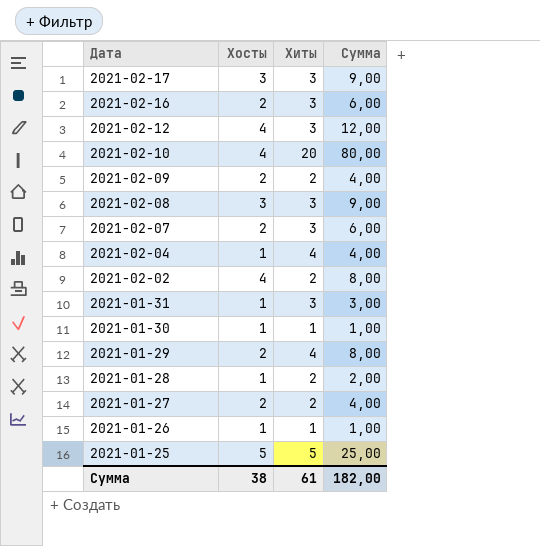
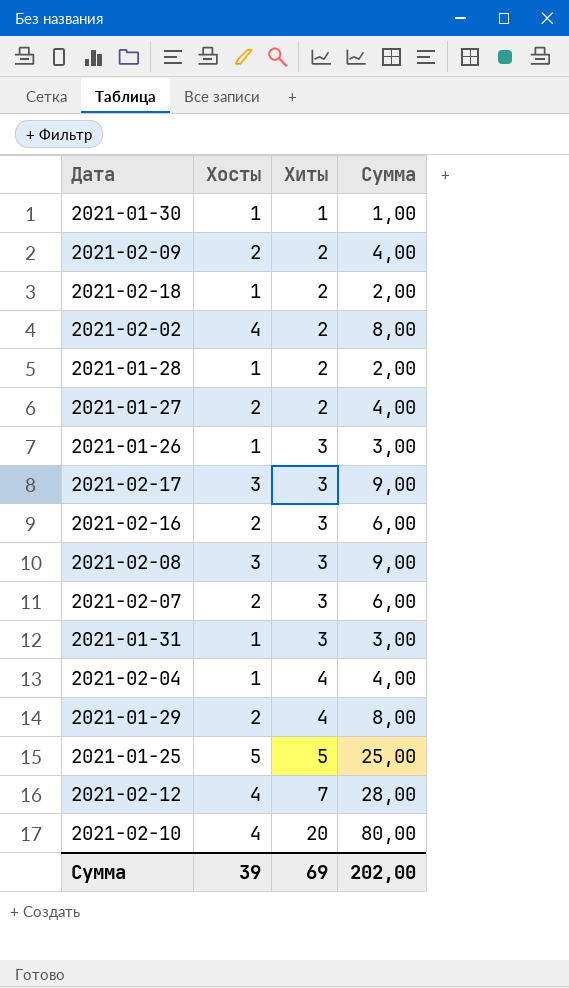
row order: Дата descending -> Хиты ascending
row 2021-02-18: none -> 1 | 2 | 2,00
2021-01-26 | Хиты: 1 -> 3
2021-01-26 | Сумма: 1,00 -> 3,00
2021-02-12 | Хиты: 3 -> 7
2021-02-12 | Сумма: 12,00 -> 28,00
Сумма | Хосты: 38 -> 39
Сумма | Хиты: 61 -> 69
Сумма | Сумма: 182,00 -> 202,00

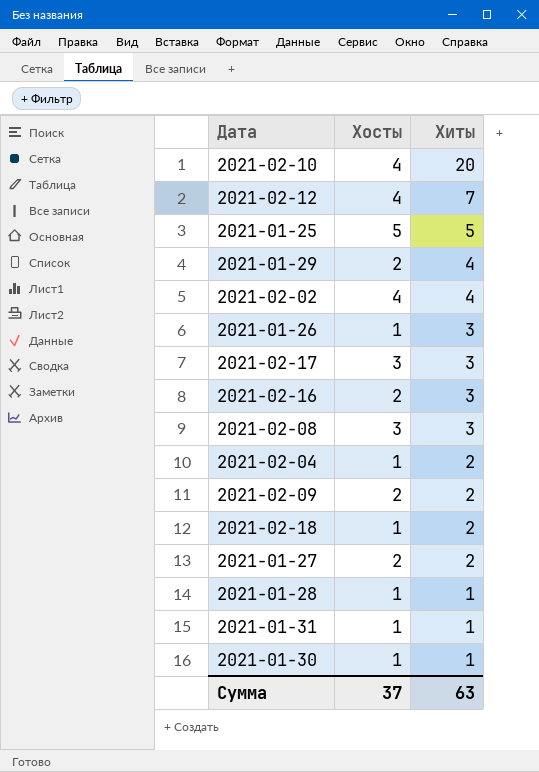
row order: Хиты ascending -> Хиты descending
column Сумма | formula: [Хосты] * [Хиты] -> none
row 2021-02-07: 2 | 3 | 6,00 -> none
2021-02-02 | Хиты: 2 -> 4
2021-02-04 | Хиты: 4 -> 2
2021-01-28 | Хиты: 2 -> 1
2021-01-31 | Хиты: 3 -> 1
Сумма | Хосты: 39 -> 37
Сумма | Хиты: 69 -> 63

